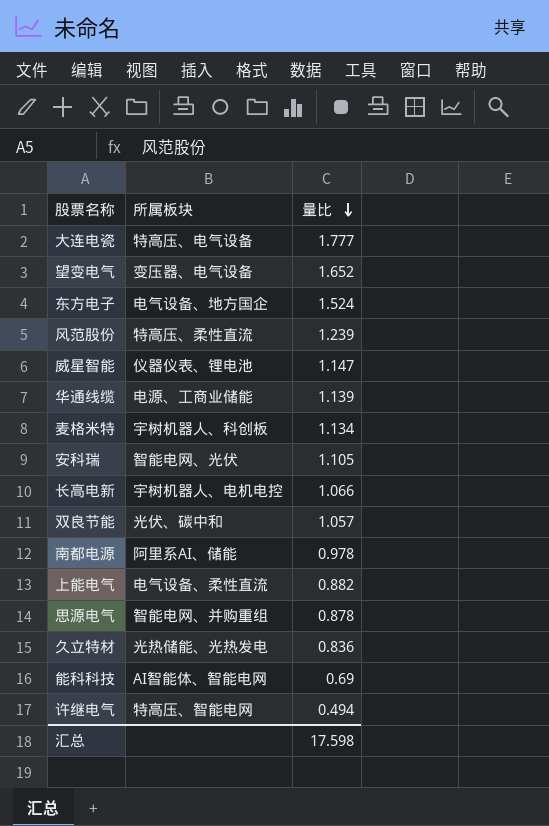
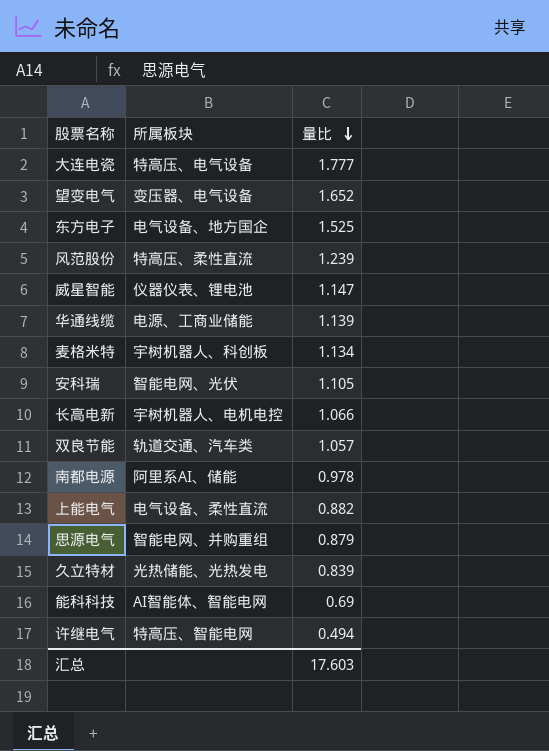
东方电子 | 量比: 1.524 -> 1.525
双良节能 | 所属板块: 光伏、碳中和 -> 轨道交通、汽车类
思源电气 | 量比: 0.878 -> 0.879
久立特材 | 量比: 0.836 -> 0.839
汇总 | 量比: 17.598 -> 17.603

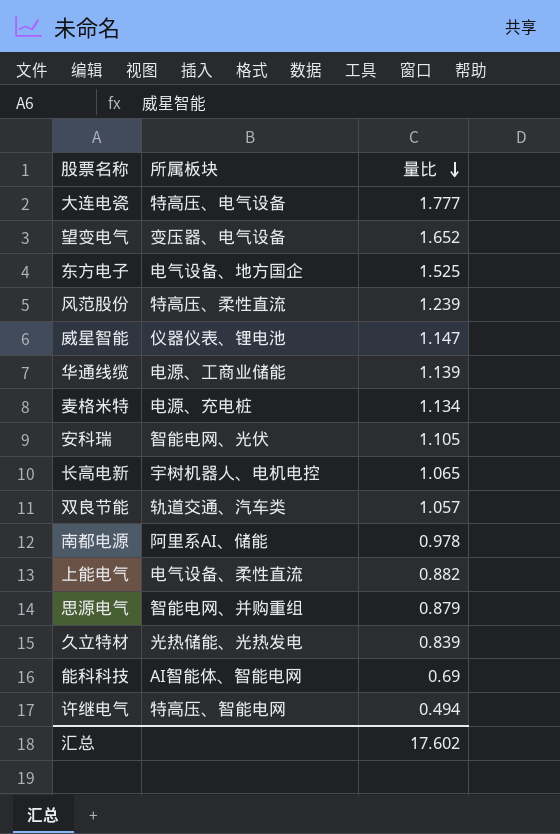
麦格米特 | 所属板块: 宇树机器人、科创板 -> 电源、充电桩
长高电新 | 量比: 1.066 -> 1.065
汇总 | 量比: 17.603 -> 17.602

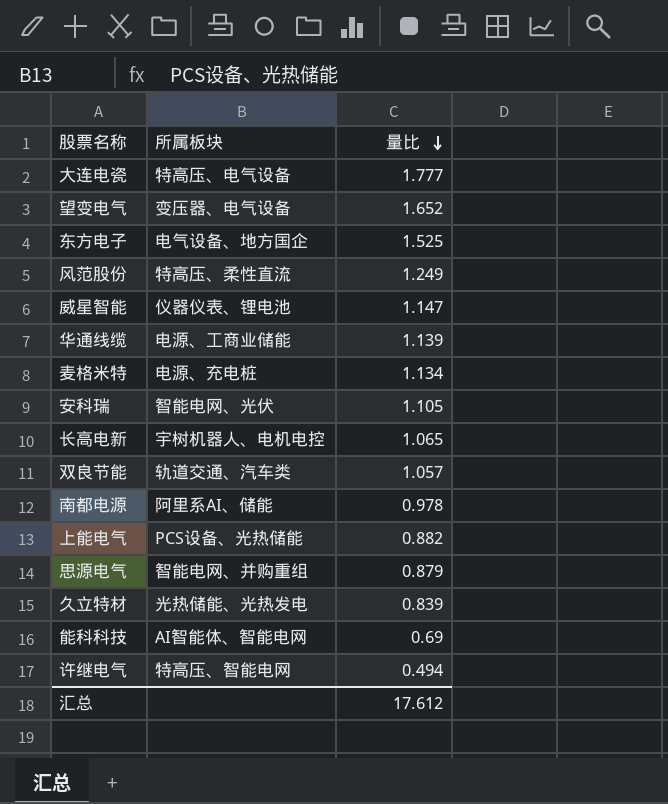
风范股份 | 量比: 1.239 -> 1.249
上能电气 | 所属板块: 电气设备、柔性直流 -> PCS设备、光热储能
汇总 | 量比: 17.602 -> 17.612

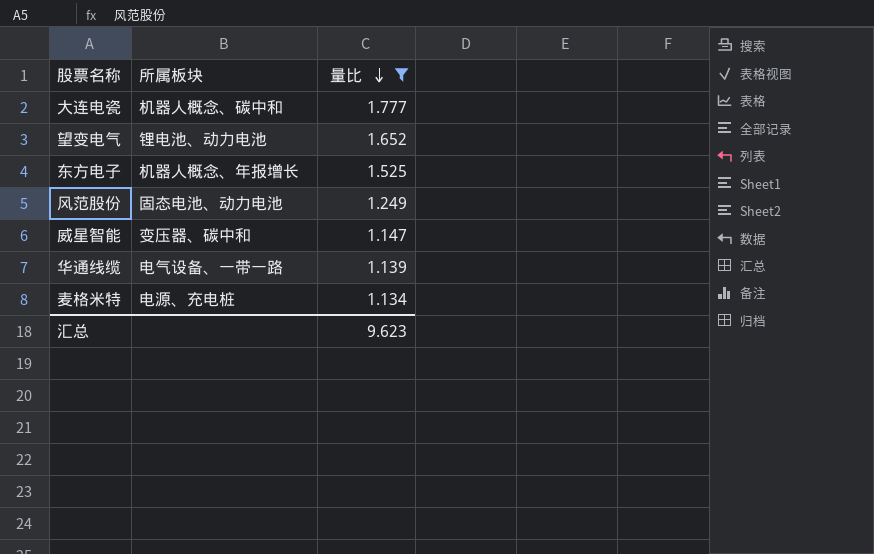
filter: none -> 量比 >= 1.134
大连电瓷 | 所属板块: 特高压、电气设备 -> 机器人概念、碳中和
望变电气 | 所属板块: 变压器、电气设备 -> 锂电池、动力电池
东方电子 | 所属板块: 电气设备、地方国企 -> 机器人概念、年报增长
风范股份 | 所属板块: 特高压、柔性直流 -> 固态电池、动力电池
威星智能 | 所属板块: 仪器仪表、锂电池 -> 变压器、碳中和
华通线缆 | 所属板块: 电源、工商业储能 -> 电气设备、一带一路
汇总 | 量比: 17.612 -> 9.623

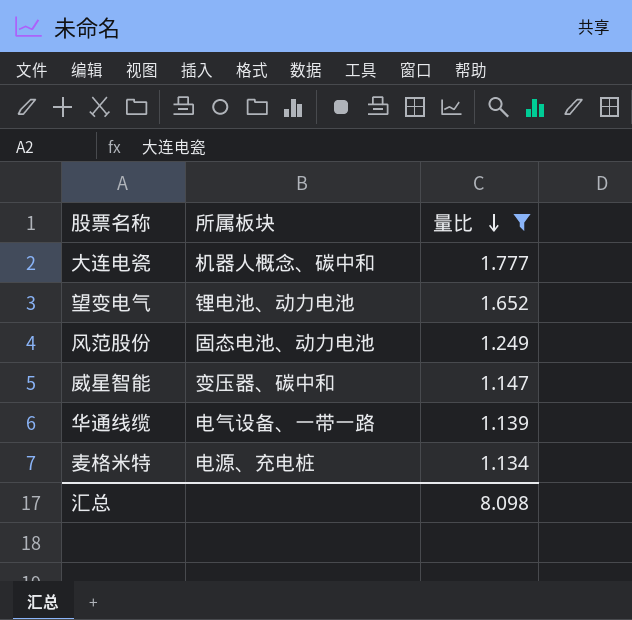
row 东方电子: 机器人概念、年报增长 | 1.525 -> none
汇总 | 量比: 9.623 -> 8.098

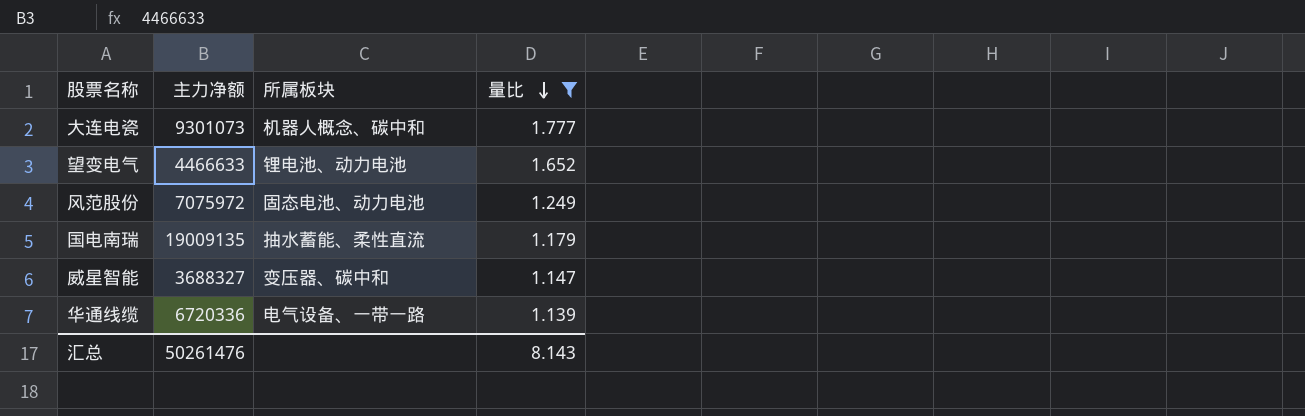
column 主力净额 | position: none -> 2
row 麦格米特: 电源、充电桩 | 1.134 -> none
row 国电南瑞: none -> 19009135 | 抽水蓄能、柔性直流 | 1.179
汇总 | 量比: 8.098 -> 8.143

